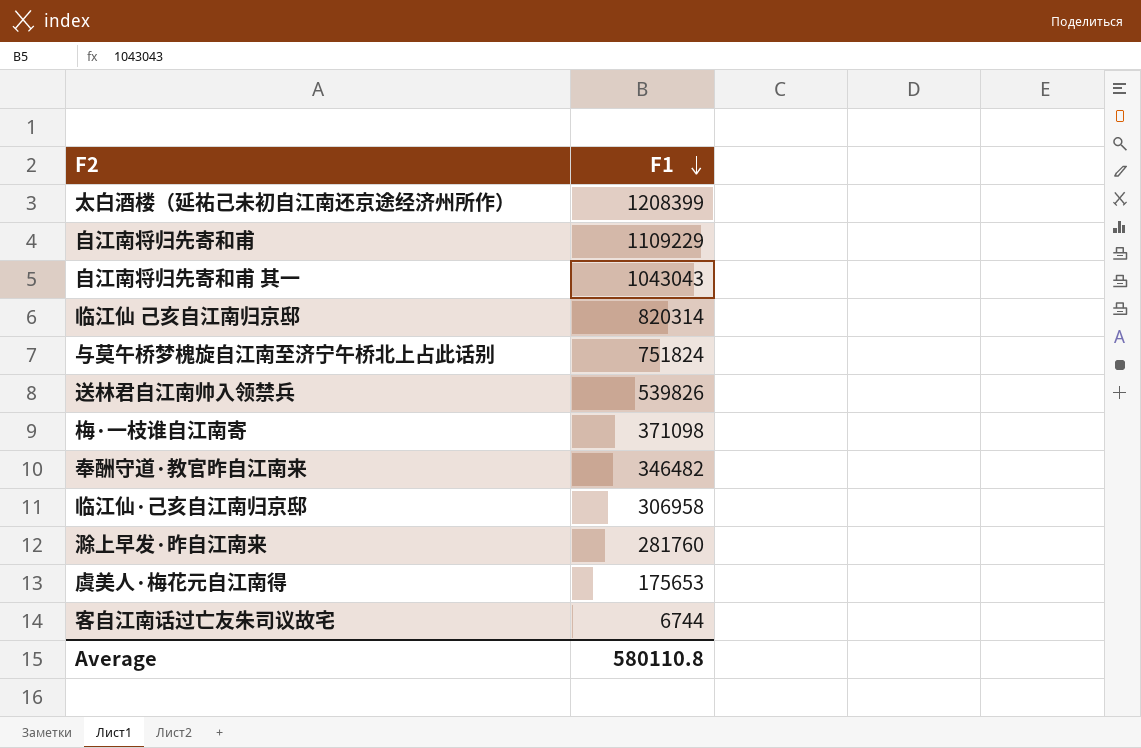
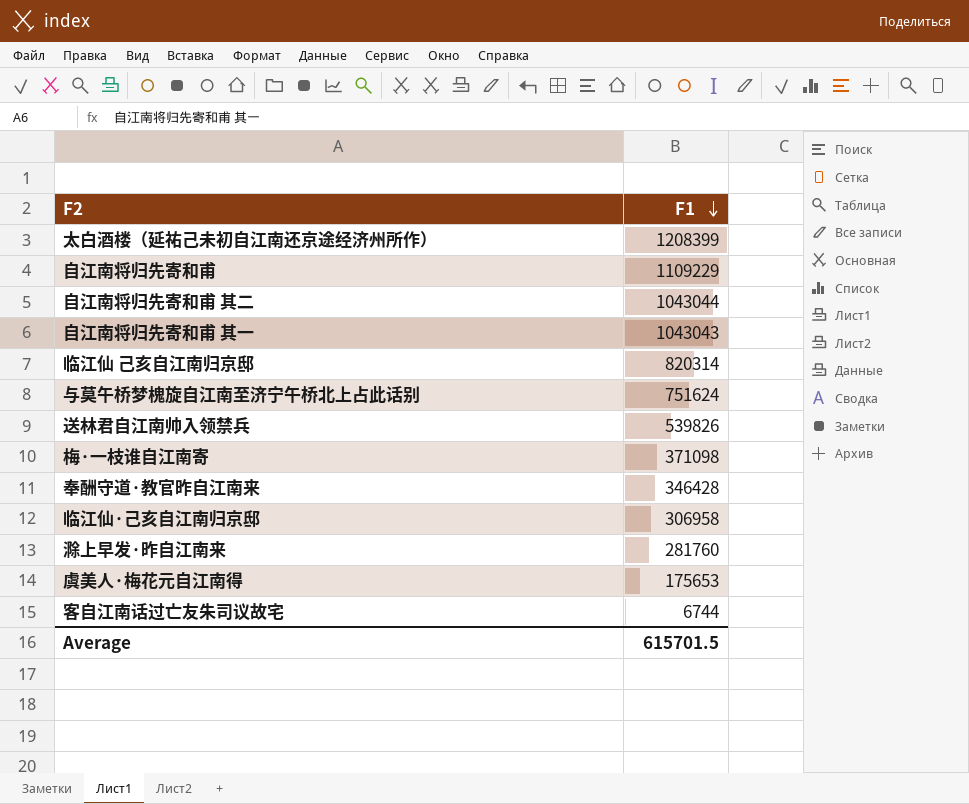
row 自江南将归先寄和甫 其二: none -> 1043044
与莫午桥梦槐旋自江南至济宁午桥北上占此话别 | F1: 751824 -> 751624
奉酬守道·教官昨自江南来 | F1: 346482 -> 346428
Average | F1: 580110.8 -> 615701.5

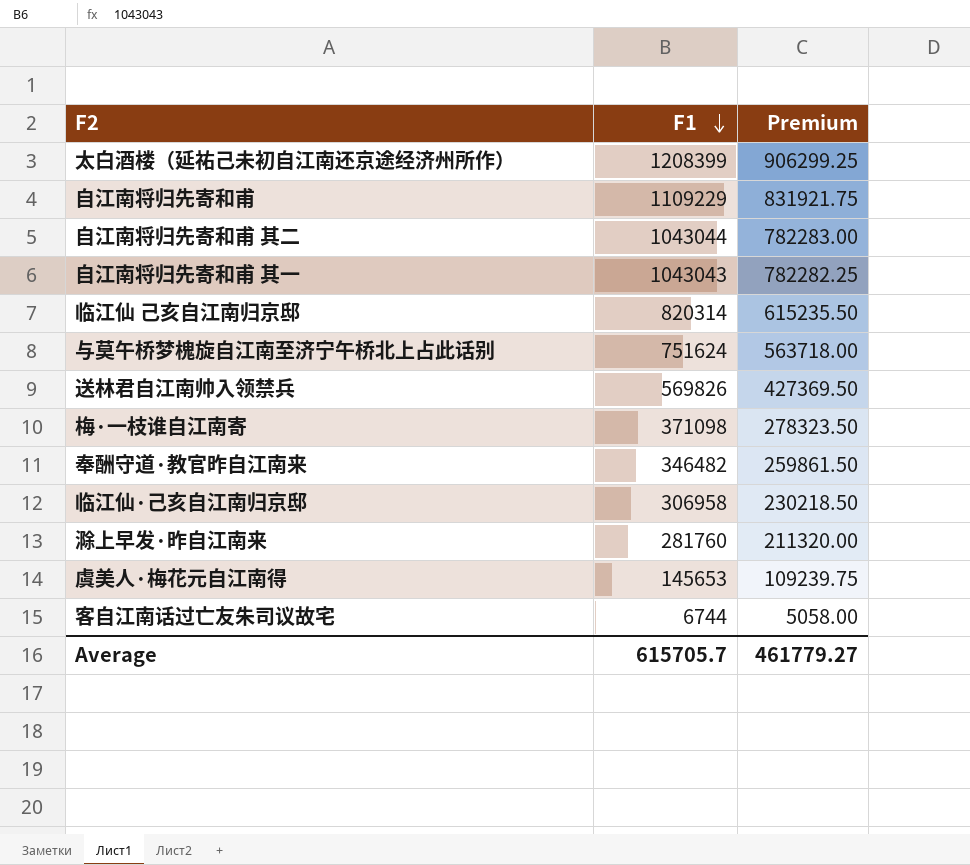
column Premium | formula: none -> [F1] * 0.75
送林君自江南帅入领禁兵 | F1: 539826 -> 569826
奉酬守道·教官昨自江南来 | F1: 346428 -> 346482
虞美人·梅花元自江南得 | F1: 175653 -> 145653
Average | F1: 615701.5 -> 615705.7

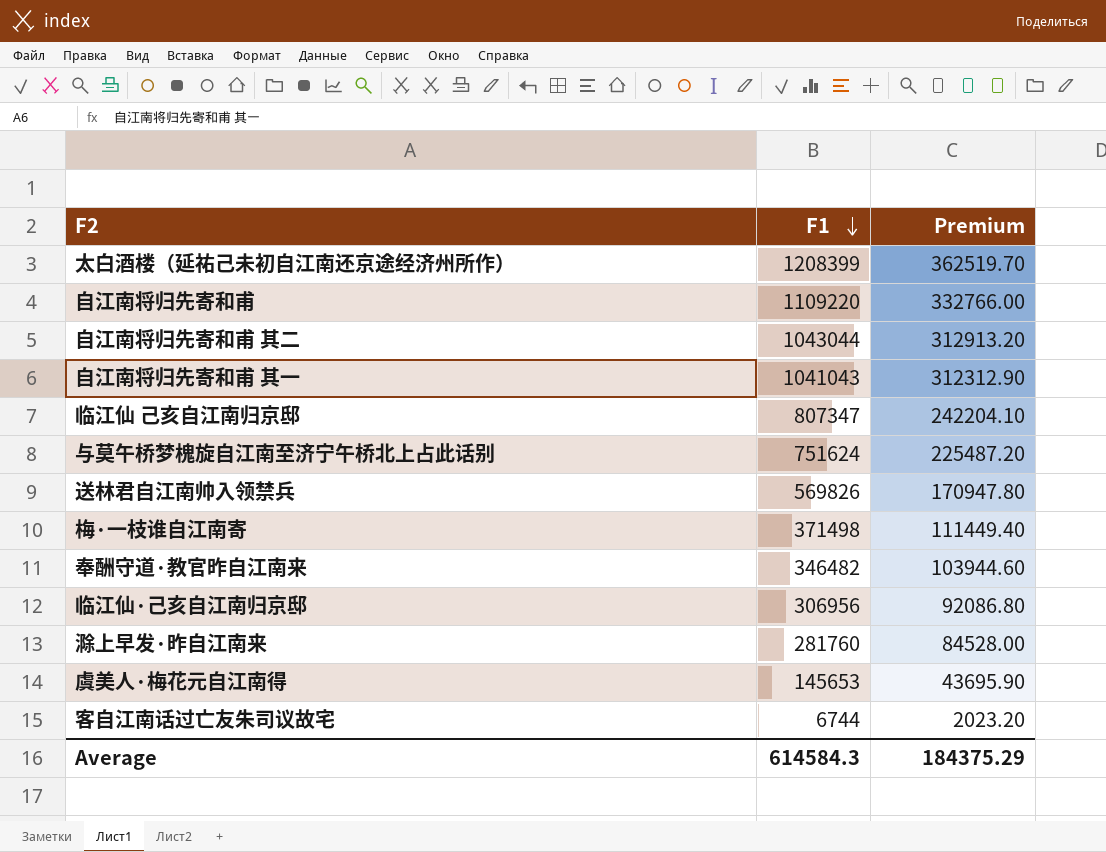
column Premium | formula: [F1] * 0.75 -> [F1] * 0.3
自江南将归先寄和甫 | F1: 1109229 -> 1109220
自江南将归先寄和甫 其一 | F1: 1043043 -> 1041043
临江仙 己亥自江南归京邸 | F1: 820314 -> 807347
梅·一枝谁自江南寄 | F1: 371098 -> 371498
临江仙·己亥自江南归京邸 | F1: 306958 -> 306956
Average | F1: 615705.7 -> 614584.3
Average | Premium: 461779.27 -> 184375.29

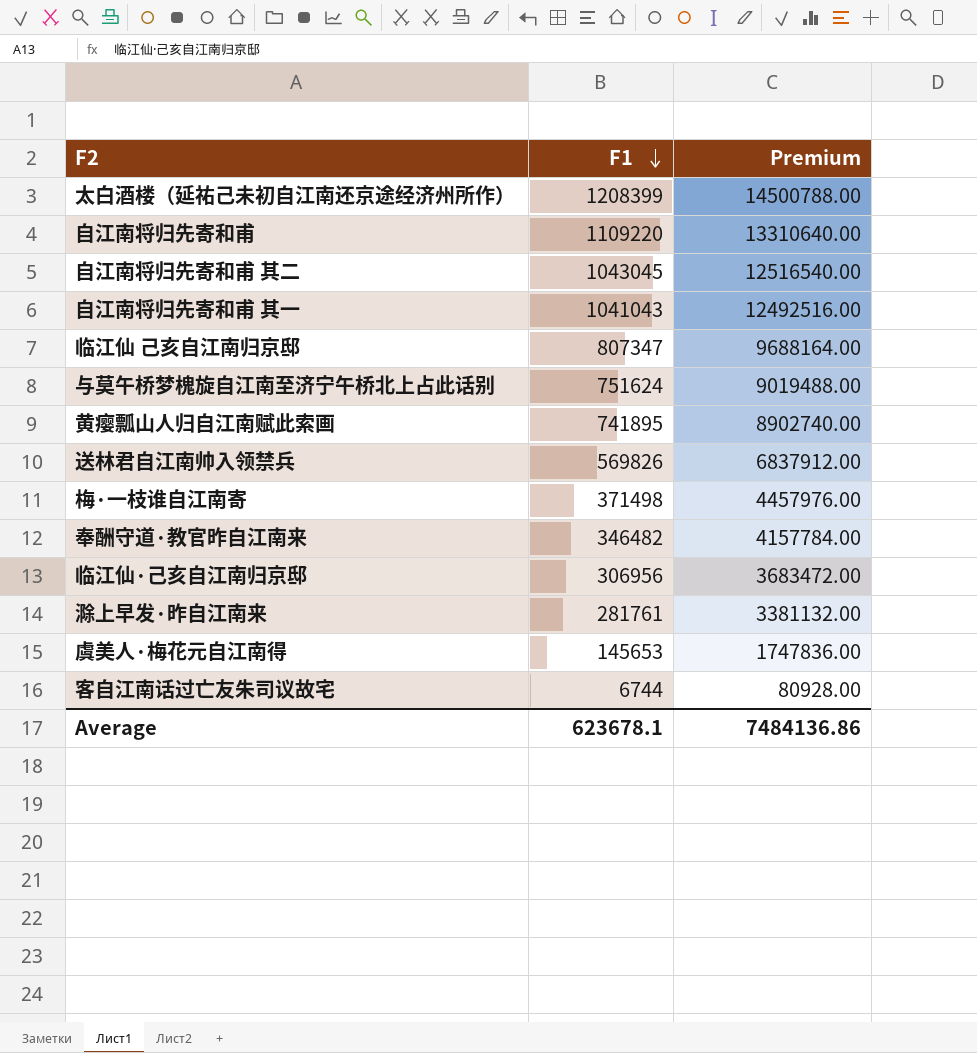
column Premium | formula: [F1] * 0.3 -> [F1] * 12
自江南将归先寄和甫 其二 | F1: 1043044 -> 1043045
row 黄瘿瓢山人归自江南赋此索画: none -> 741895 | 8902740.00
滁上早发·昨自江南来 | F1: 281760 -> 281761
Average | F1: 614584.3 -> 623678.1
Average | Premium: 184375.29 -> 7484136.86

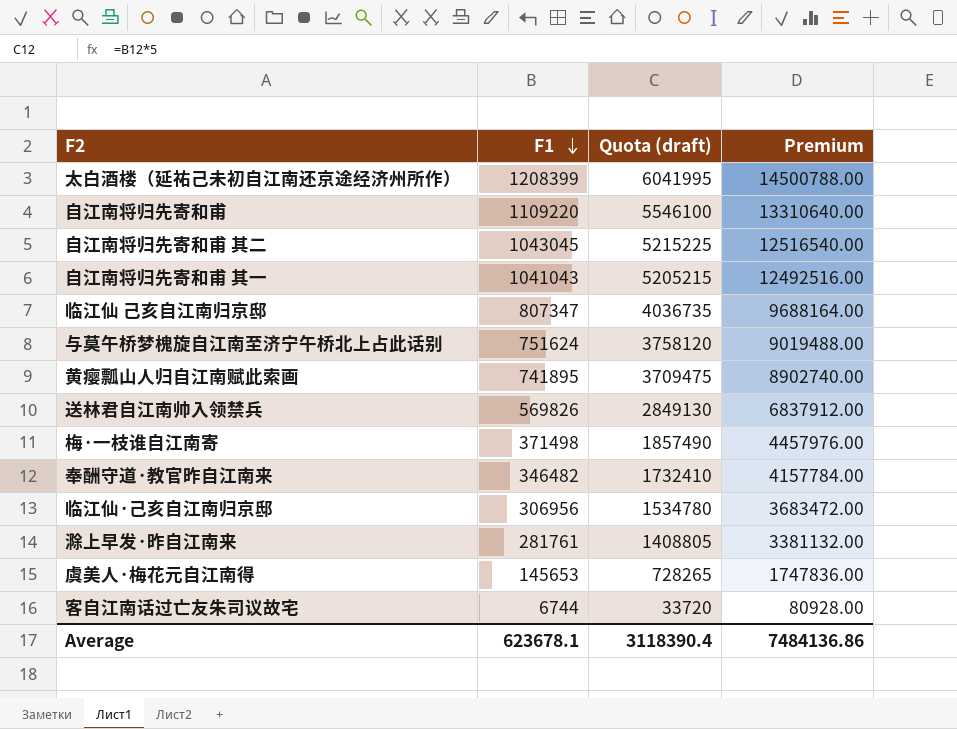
column Quota (draft) | formula: none -> [F1] * 5

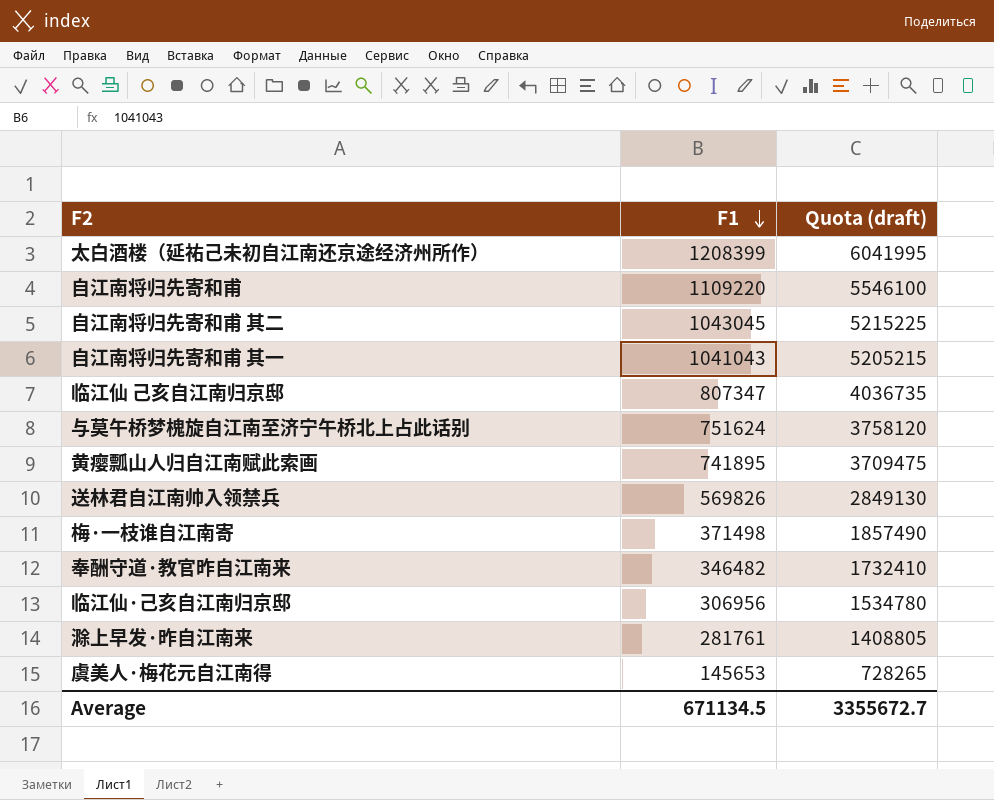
column Premium | formula: [F1] * 12 -> none
row 客自江南话过亡友朱司议故宅: 6744 | 33720 | 80928.00 -> none
Average | F1: 623678.1 -> 671134.5
Average | Quota (draft): 3118390.4 -> 3355672.7

